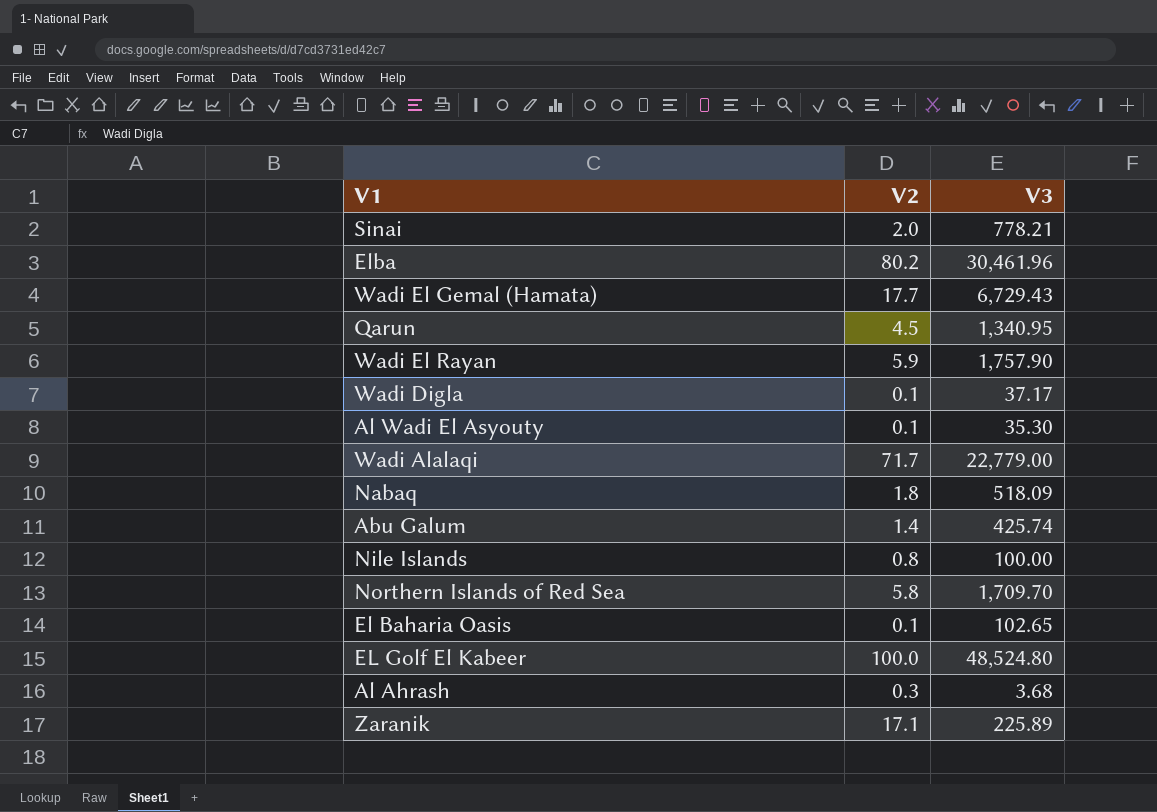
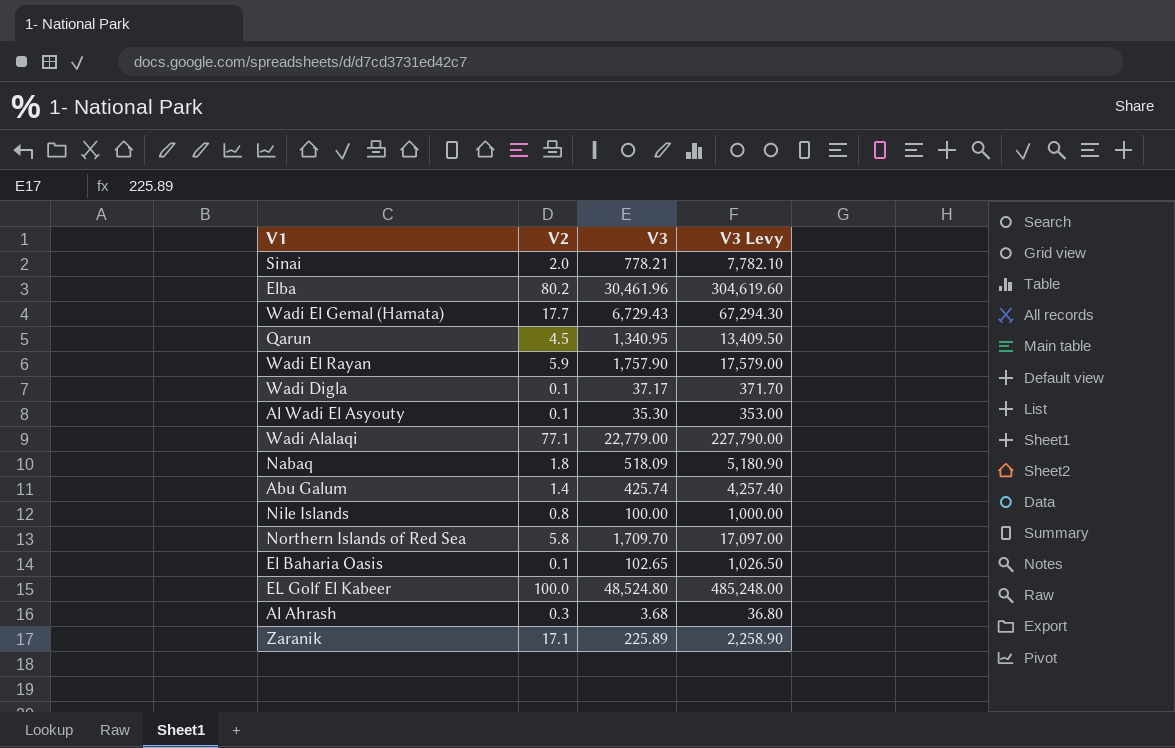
column V3 Levy | formula: none -> [V3] * 10
Wadi Alalaqi | V2: 71.7 -> 77.1

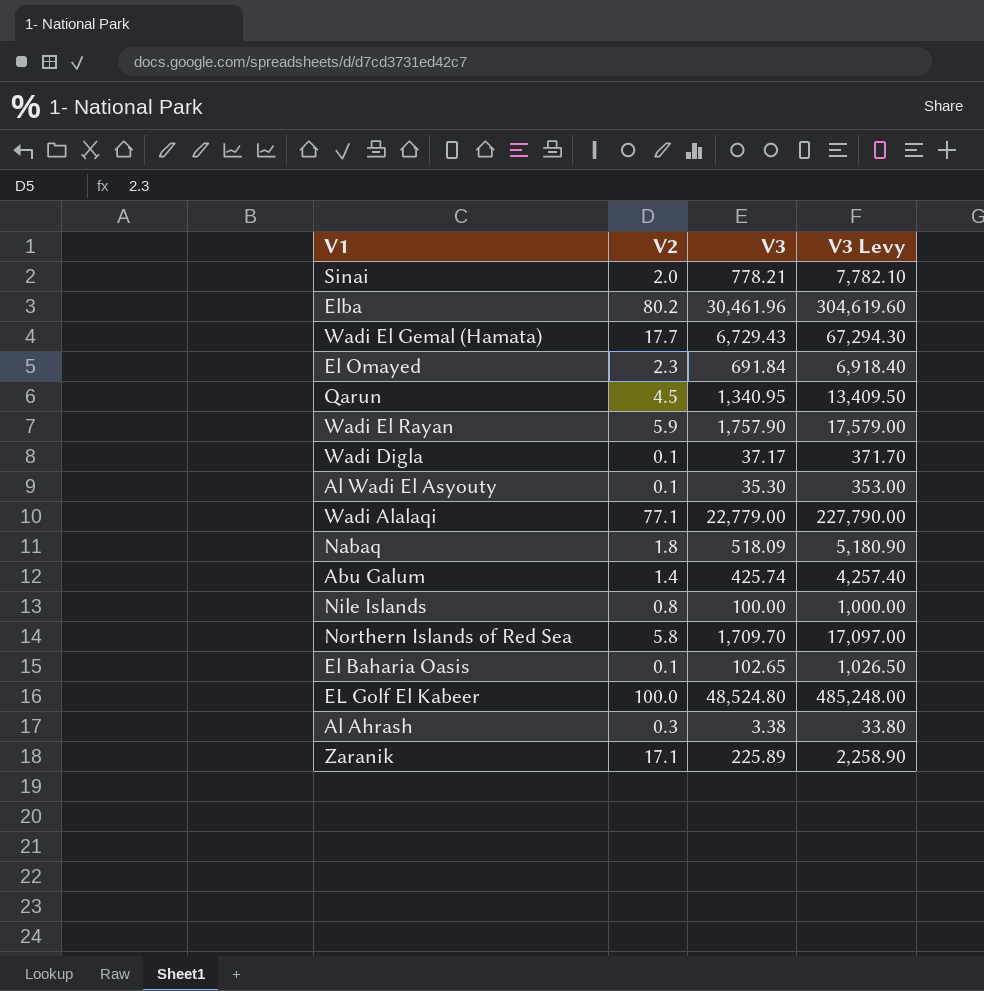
row El Omayed: none -> 2.3 | 691.84 | 6,918.40
Al Ahrash | V3: 3.68 -> 3.38
Al Ahrash | V3 Levy: 36.80 -> 33.80

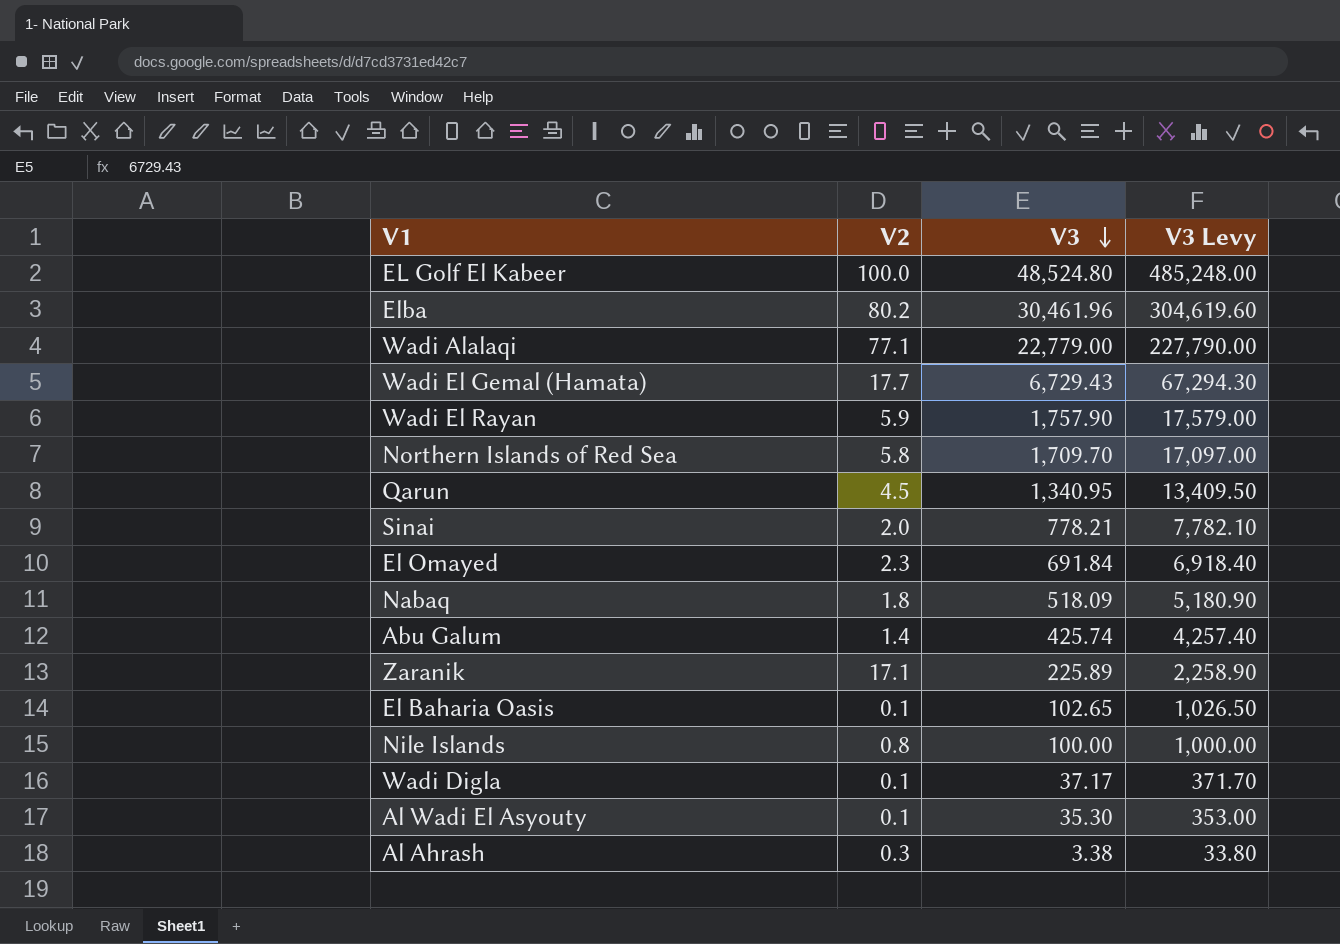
row order: none -> V3 descending

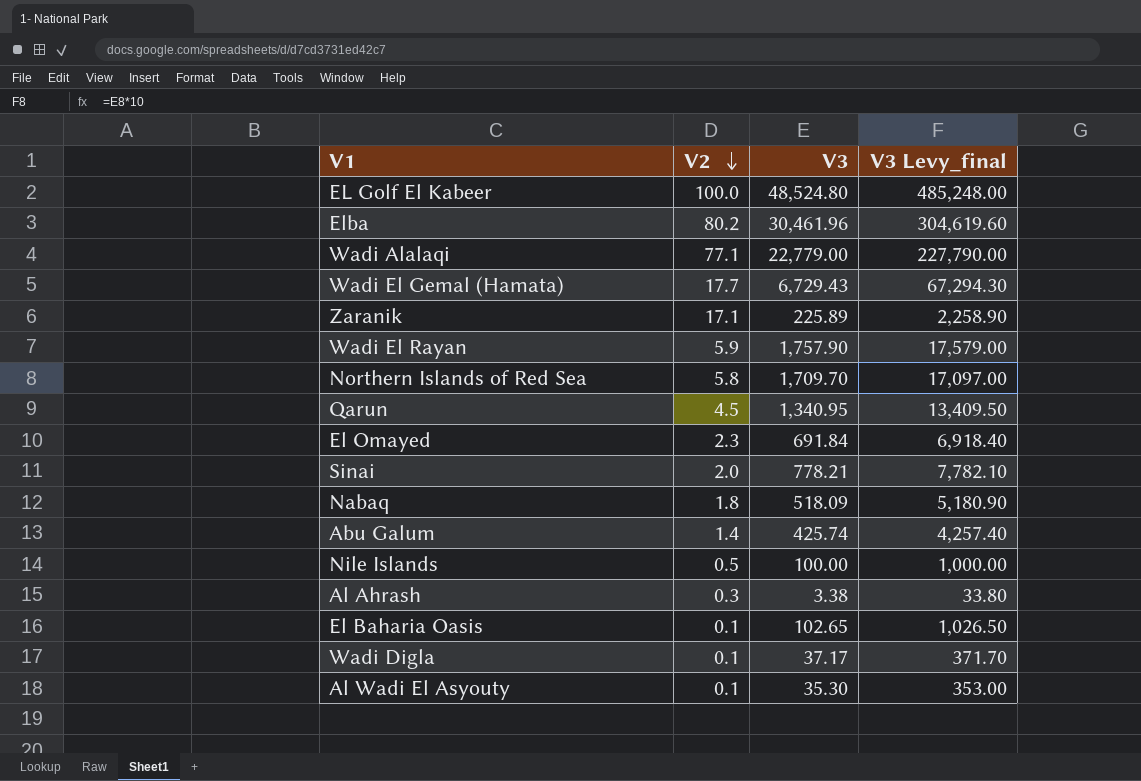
row order: V3 descending -> V2 descending
column name: V3 Levy -> V3 Levy_final
Nile Islands | V2: 0.8 -> 0.5

